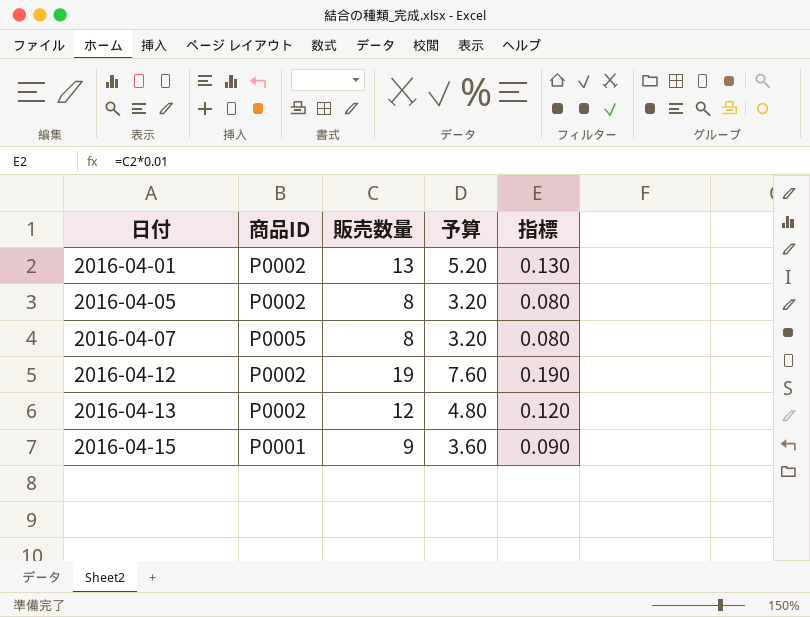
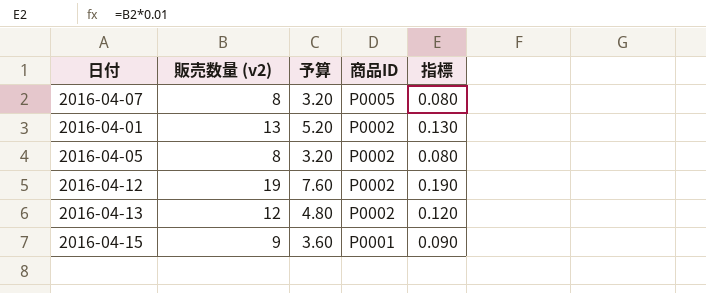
row order: 日付 ascending -> 商品ID descending
column name: 販売数量 -> 販売数量 (v2)
column 商品ID | position: 2 -> 4

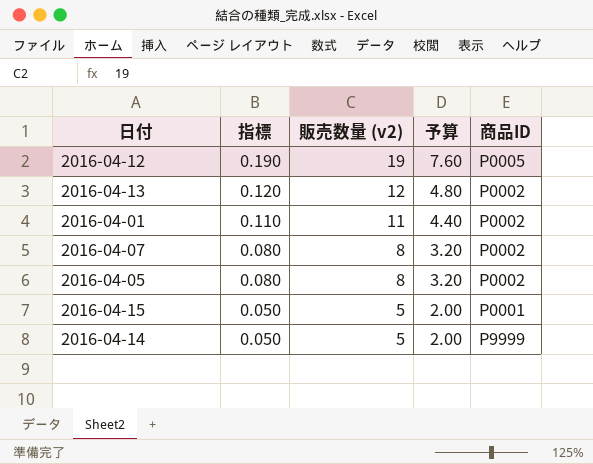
row order: 商品ID descending -> 指標 descending
column 指標 | position: 5 -> 2
2016-04-12 | 商品ID: P0002 -> P0005
2016-04-01 | 指標: 0.130 -> 0.110
2016-04-01 | 販売数量 (v2): 13 -> 11
2016-04-01 | 予算: 5.20 -> 4.40
2016-04-07 | 商品ID: P0005 -> P0002
2016-04-15 | 指標: 0.090 -> 0.050
2016-04-15 | 販売数量 (v2): 9 -> 5
2016-04-15 | 予算: 3.60 -> 2.00
row 2016-04-14: none -> 0.050 | 5 | 2.00 | P9999

